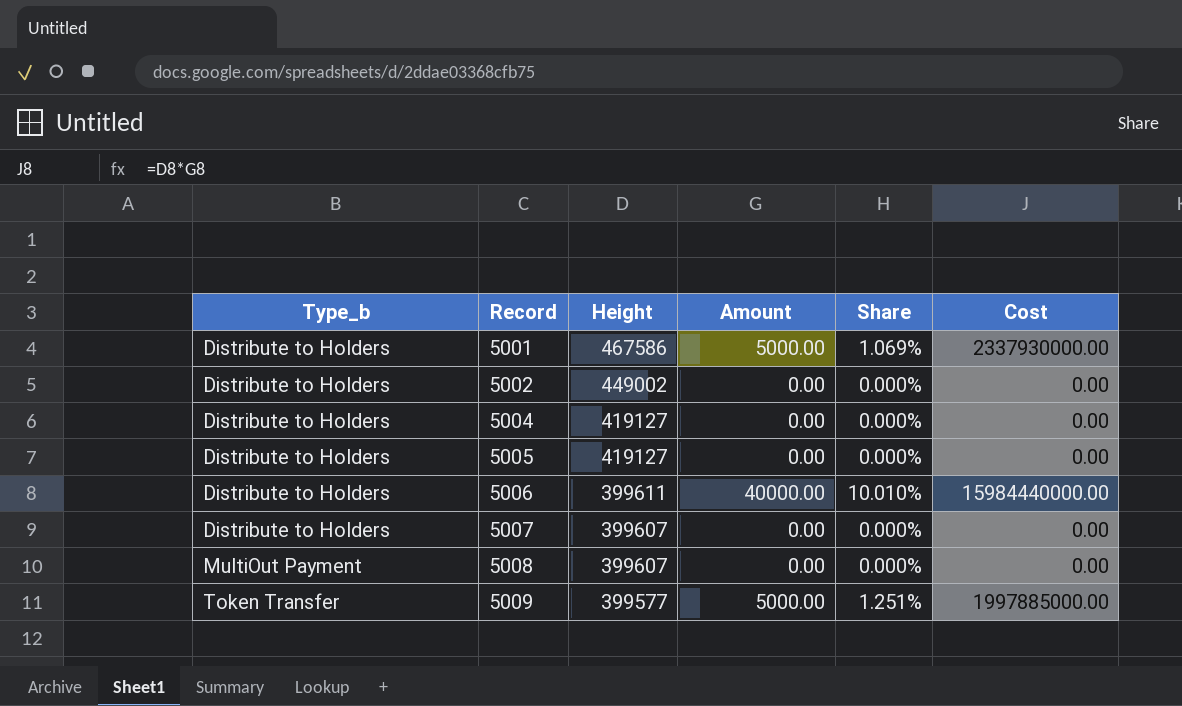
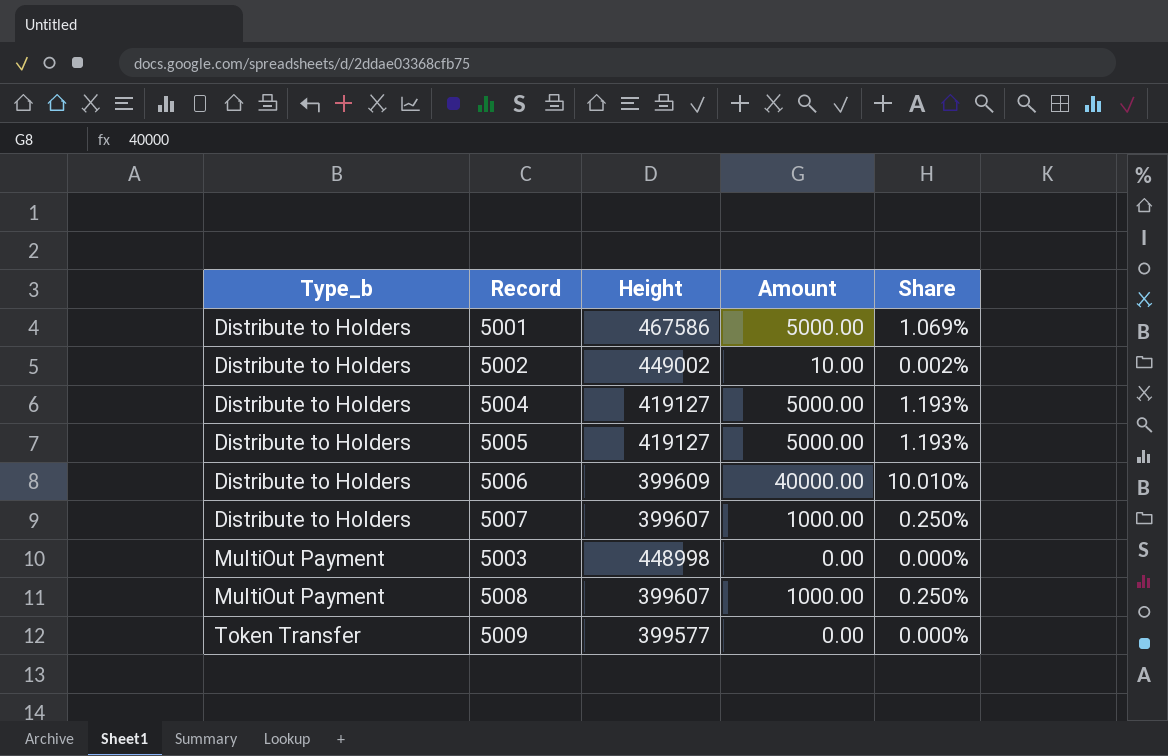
column Cost | formula: [Height] * [Amount] -> none
5002 | Amount: 0.00 -> 10.00
5002 | Share: 0.000% -> 0.002%
5004 | Amount: 0.00 -> 5000.00
5004 | Share: 0.000% -> 1.193%
5005 | Amount: 0.00 -> 5000.00
5005 | Share: 0.000% -> 1.193%
5006 | Height: 399611 -> 399609
5007 | Amount: 0.00 -> 1000.00
5007 | Share: 0.000% -> 0.250%
row 5003: none -> MultiOut Payment | 448998 | 0.00 | 0.000%
5008 | Amount: 0.00 -> 1000.00
5008 | Share: 0.000% -> 0.250%
5009 | Amount: 5000.00 -> 0.00
5009 | Share: 1.251% -> 0.000%

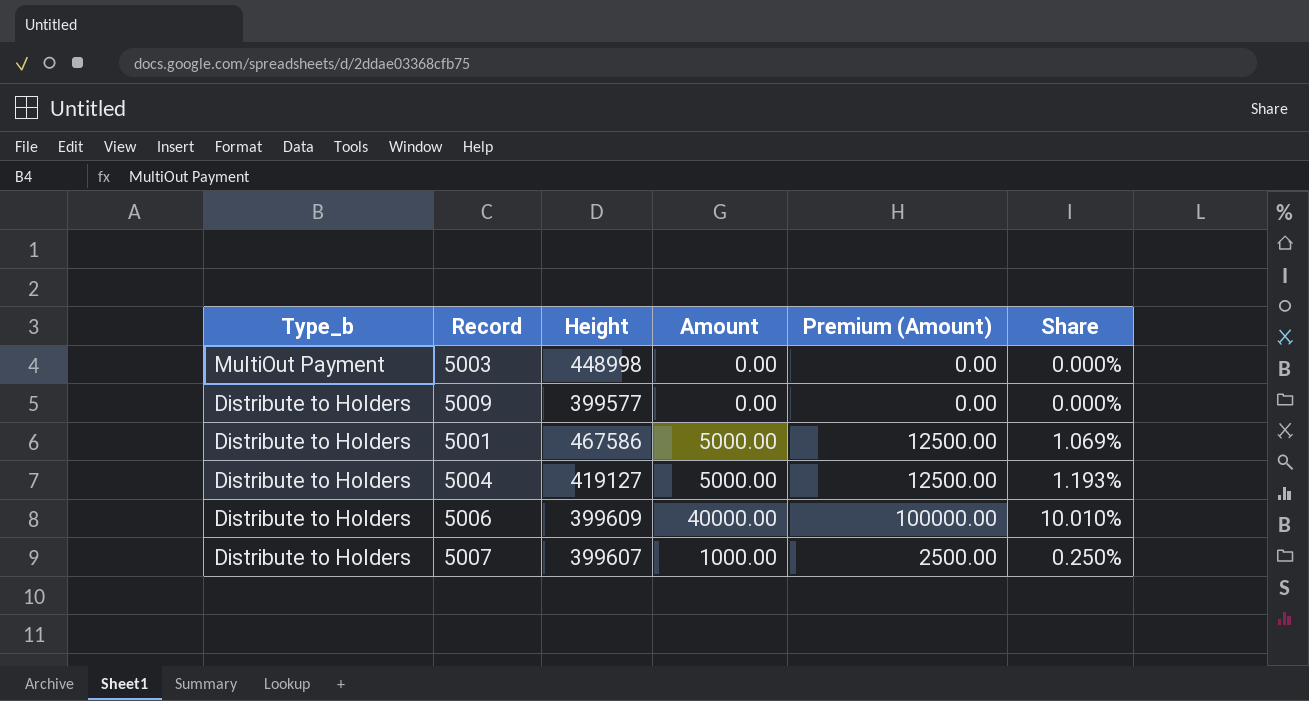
row order: Type_b ascending -> Type_b descending
column Premium (Amount) | formula: none -> [Amount] * 2.5
row 5002: Distribute to Holders | 449002 | 10.00 | 0.002% -> none
row 5005: Distribute to Holders | 419127 | 5000.00 | 1.193% -> none
row 5008: MultiOut Payment | 399607 | 1000.00 | 0.250% -> none
5009 | Type_b: Token Transfer -> Distribute to Holders

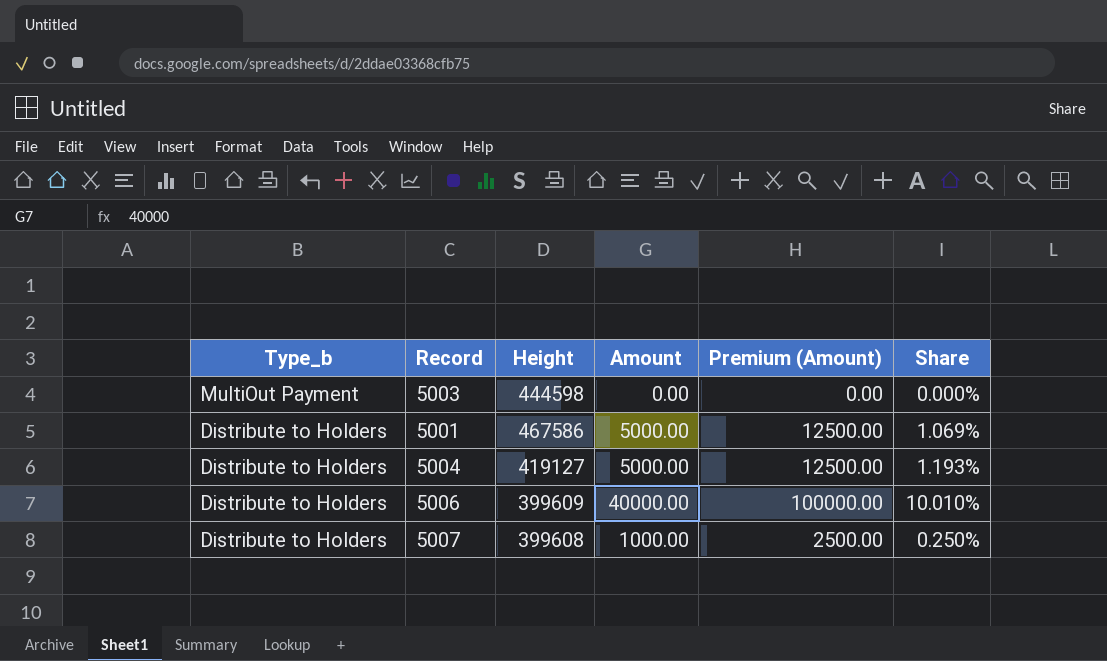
row 5009: Distribute to Holders | 399577 | 0.00 | 0.00 | 0.000% -> none
5003 | Height: 448998 -> 444598
5007 | Height: 399607 -> 399608

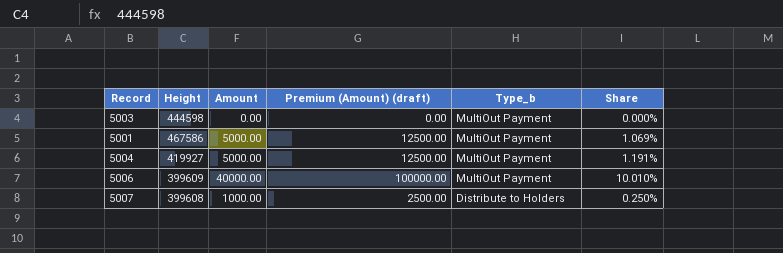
column name: Premium (Amount) -> Premium (Amount) (draft)
column Type_b | position: 1 -> 5
5001 | Type_b: Distribute to Holders -> MultiOut Payment
5004 | Height: 419127 -> 419927
5004 | Type_b: Distribute to Holders -> MultiOut Payment
5004 | Share: 1.193% -> 1.191%
5006 | Type_b: Distribute to Holders -> MultiOut Payment

